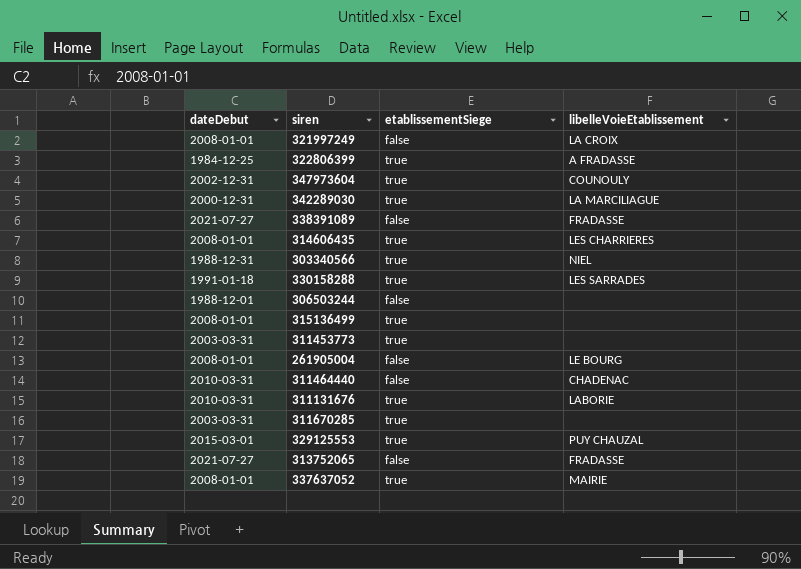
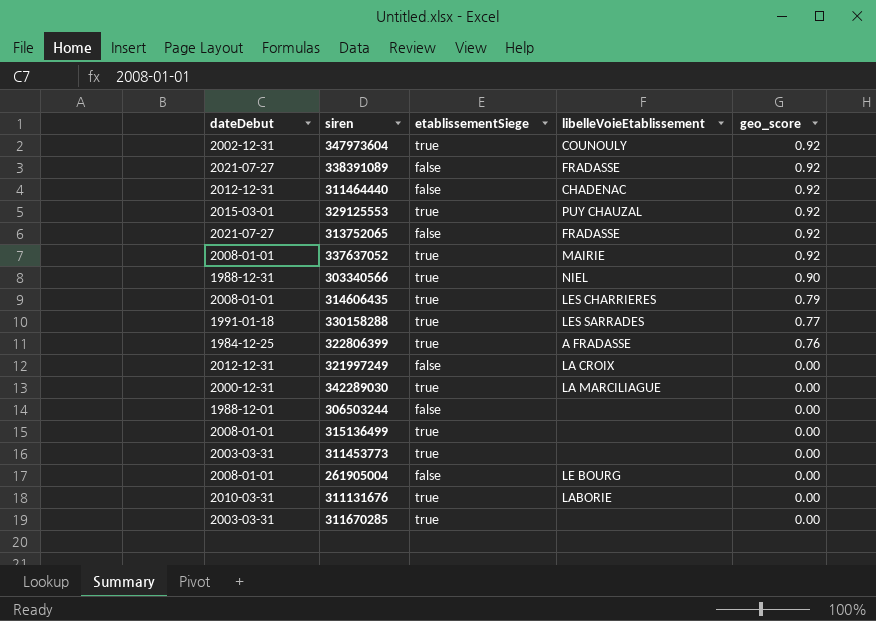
row order: none -> geo_score descending
column geo_score | position: none -> 5
311464440 | dateDebut: 2010-03-31 -> 2012-12-31
321997249 | dateDebut: 2008-01-01 -> 2012-12-31

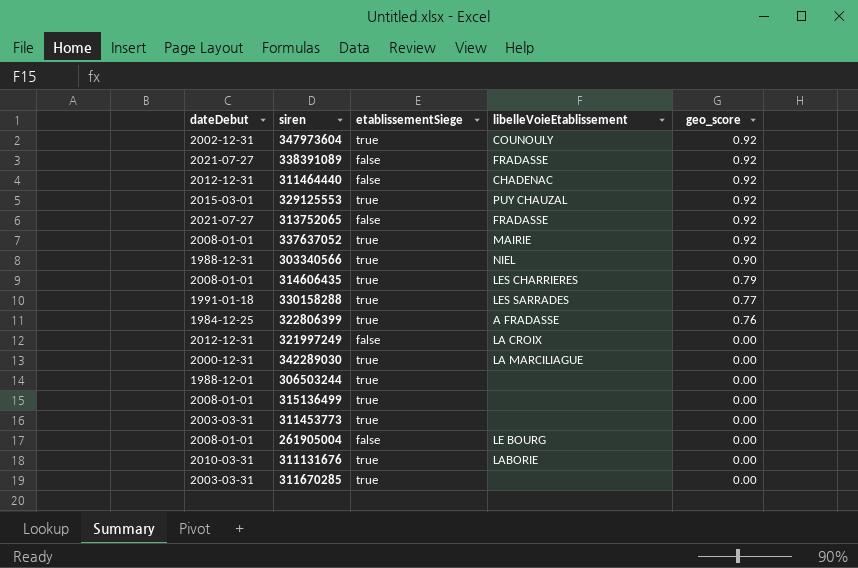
306503244 | etablissementSiege: false -> true

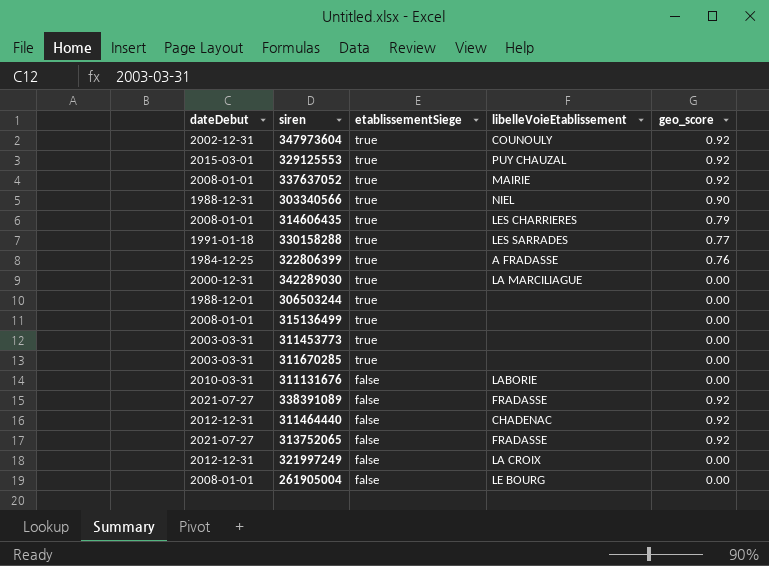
row order: geo_score descending -> etablissementSiege descending
311131676 | etablissementSiege: true -> false

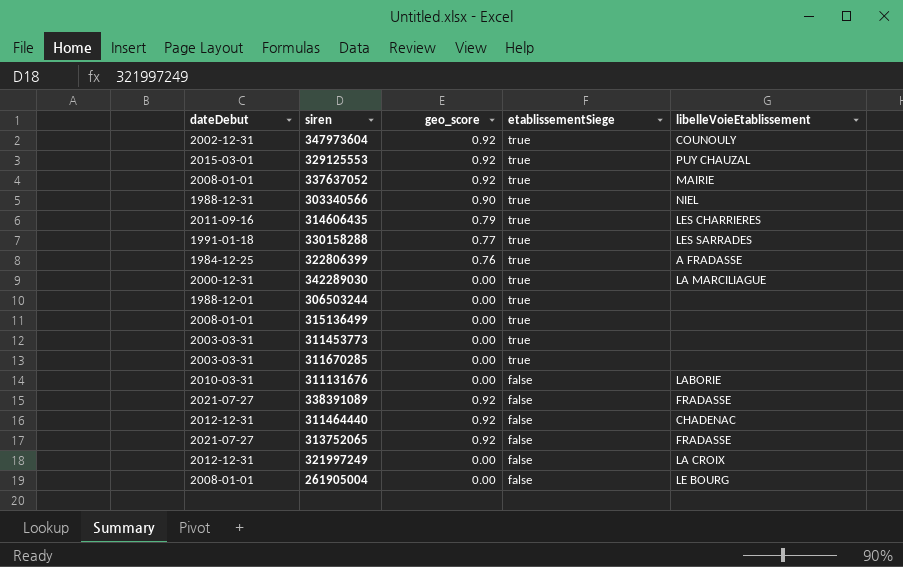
column geo_score | position: 5 -> 3
314606435 | dateDebut: 2008-01-01 -> 2011-09-16

